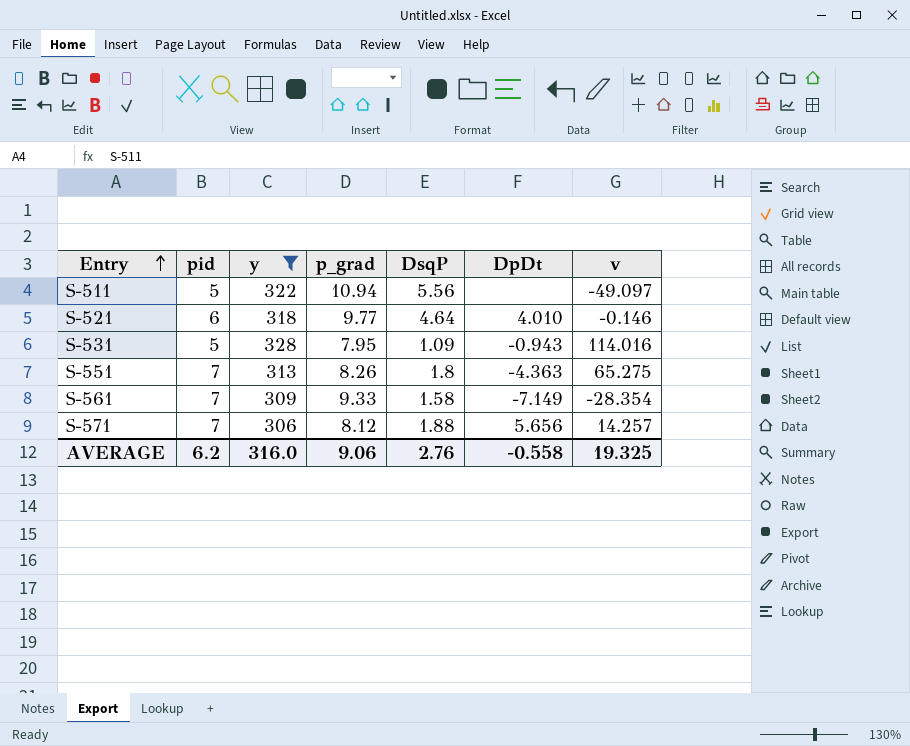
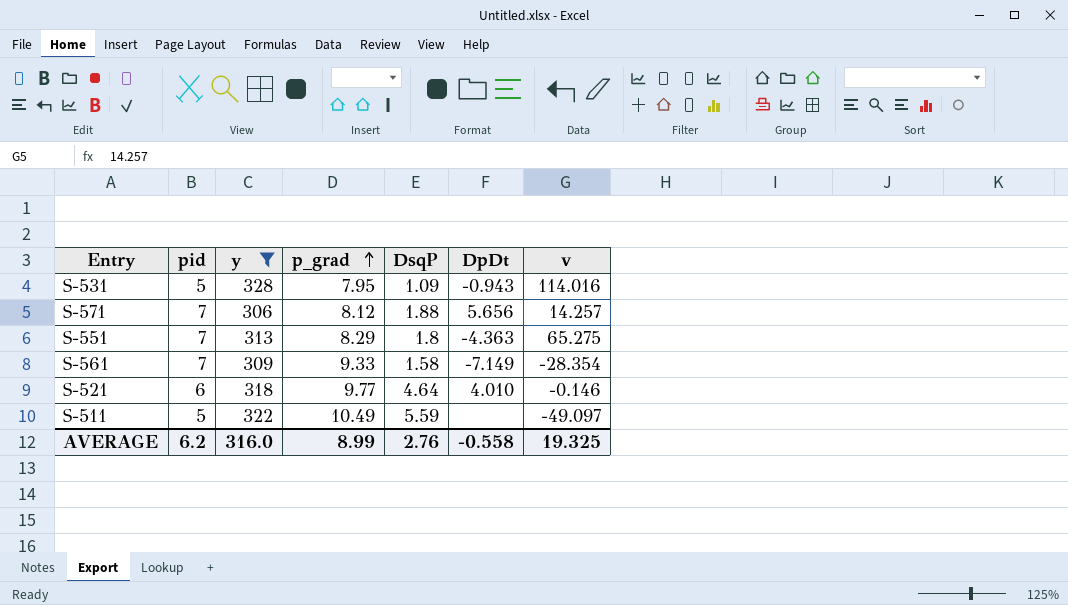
row order: Entry ascending -> p_grad ascending
S-551 | p_grad: 8.26 -> 8.29
S-511 | p_grad: 10.94 -> 10.49
S-511 | DsqP: 5.56 -> 5.59
AVERAGE | p_grad: 9.06 -> 8.99

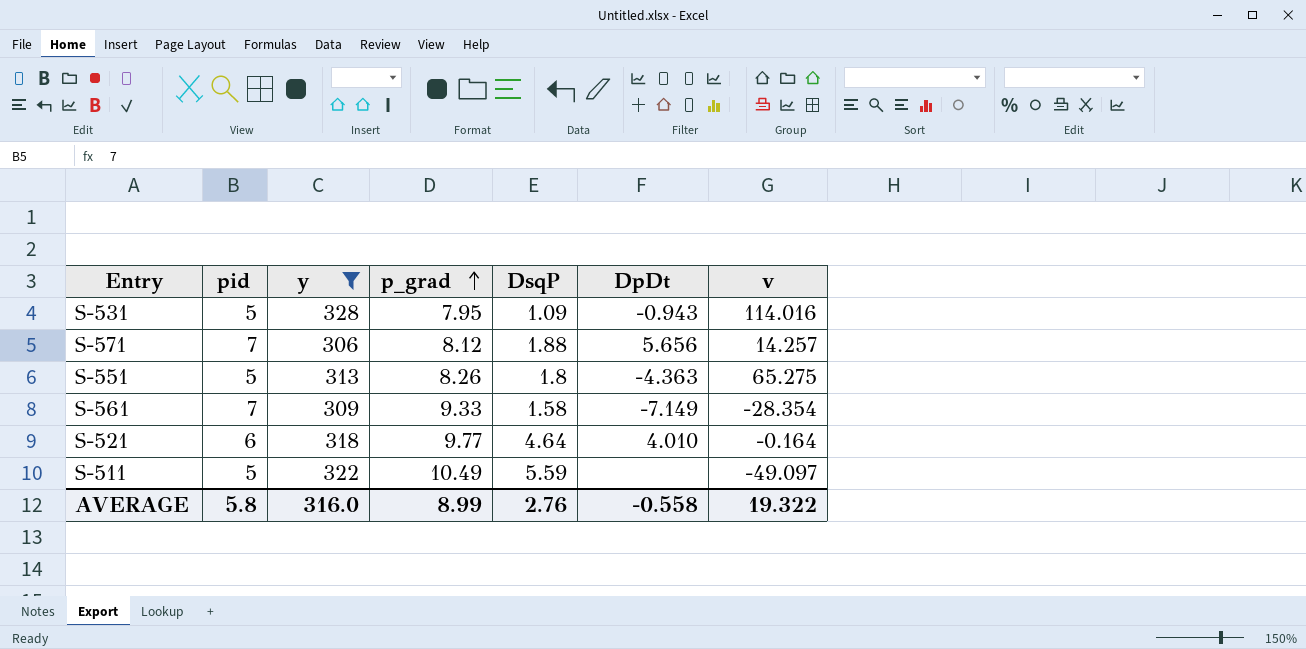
S-551 | pid: 7 -> 5
S-551 | p_grad: 8.29 -> 8.26
S-521 | v: -0.146 -> -0.164
AVERAGE | pid: 6.2 -> 5.8
AVERAGE | v: 19.325 -> 19.322

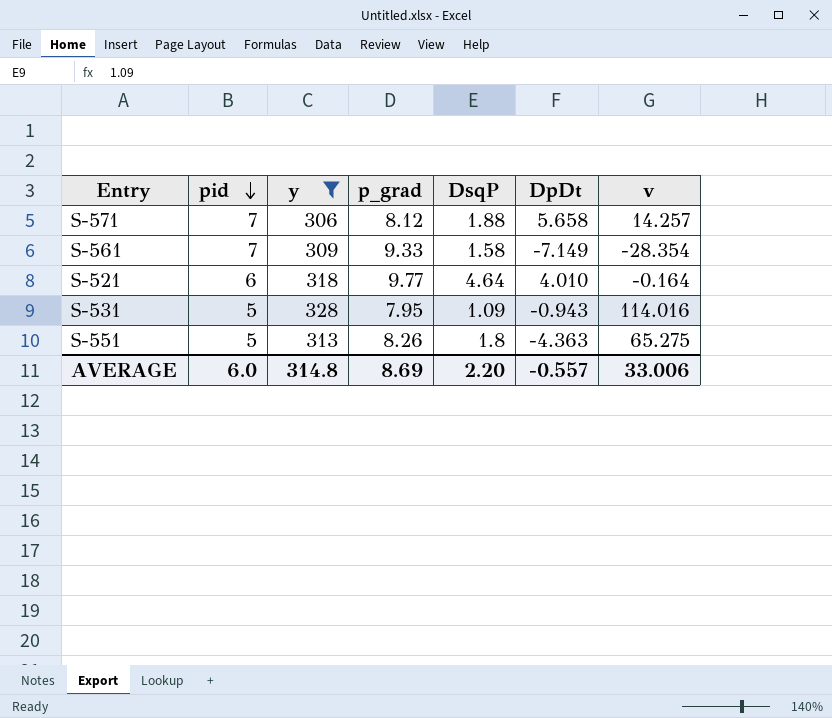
row order: p_grad ascending -> pid descending
row S-511: 5 | 322 | 10.49 | 5.59 | none | -49.097 -> none
S-571 | DpDt: 5.656 -> 5.658
AVERAGE | pid: 5.8 -> 6.0
AVERAGE | y: 316.0 -> 314.8
AVERAGE | p_grad: 8.99 -> 8.69
AVERAGE | DsqP: 2.76 -> 2.20
AVERAGE | DpDt: -0.558 -> -0.557
AVERAGE | v: 19.322 -> 33.006

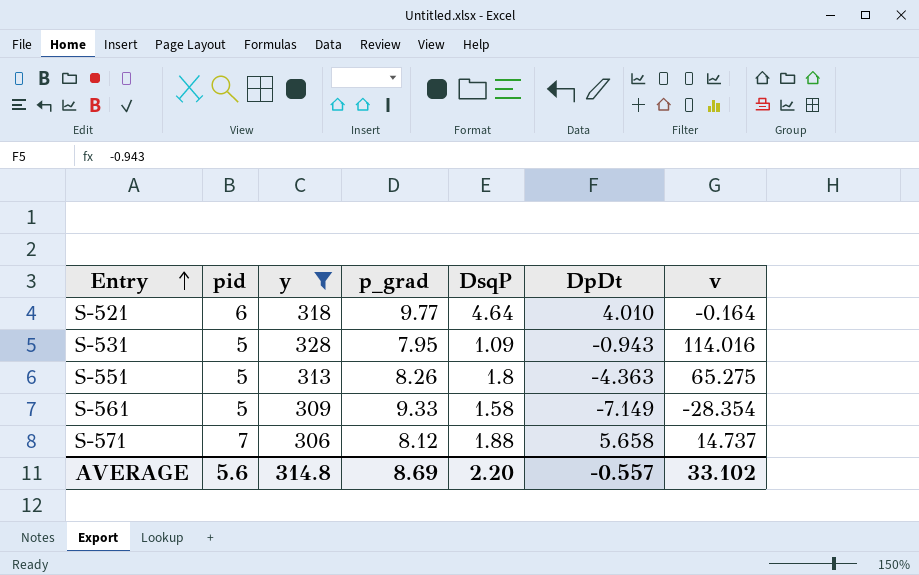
row order: pid descending -> Entry ascending
S-561 | pid: 7 -> 5
S-571 | v: 14.257 -> 14.737
AVERAGE | pid: 6.0 -> 5.6
AVERAGE | v: 33.006 -> 33.102

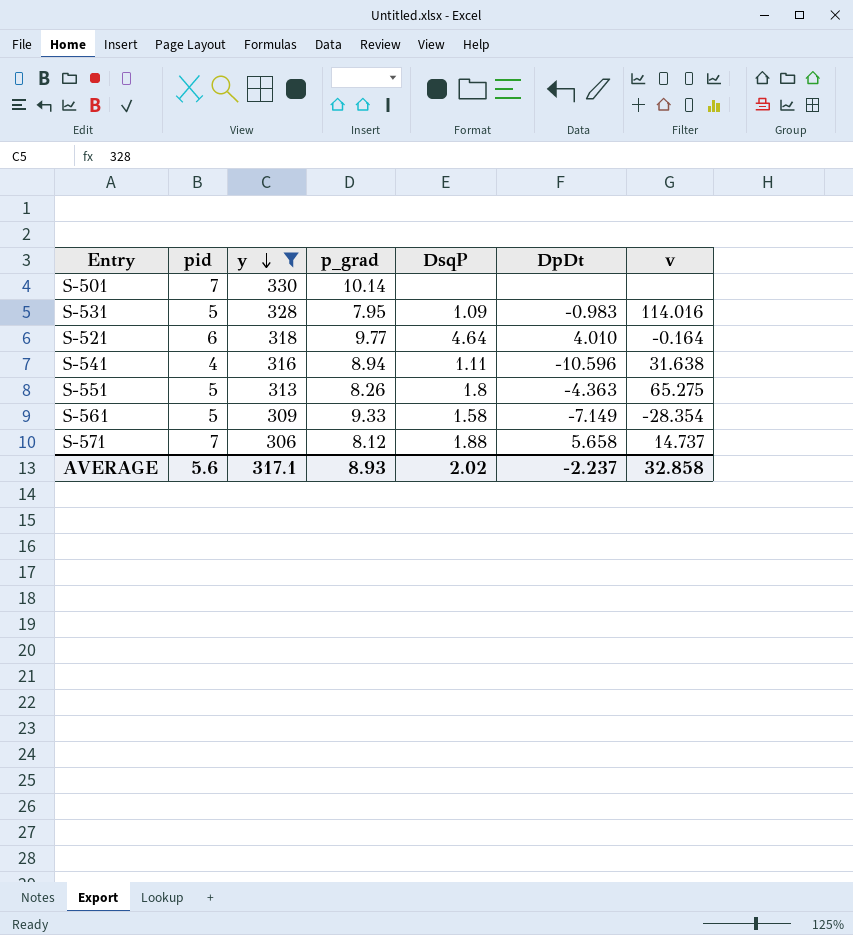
row order: Entry ascending -> y descending
row S-501: none -> 7 | 330 | 10.14 | none | none | none
S-531 | DpDt: -0.943 -> -0.983
row S-541: none -> 4 | 316 | 8.94 | 1.11 | -10.596 | 31.638
AVERAGE | y: 314.8 -> 317.1
AVERAGE | p_grad: 8.69 -> 8.93
AVERAGE | DsqP: 2.20 -> 2.02
AVERAGE | DpDt: -0.557 -> -2.237
AVERAGE | v: 33.102 -> 32.858

